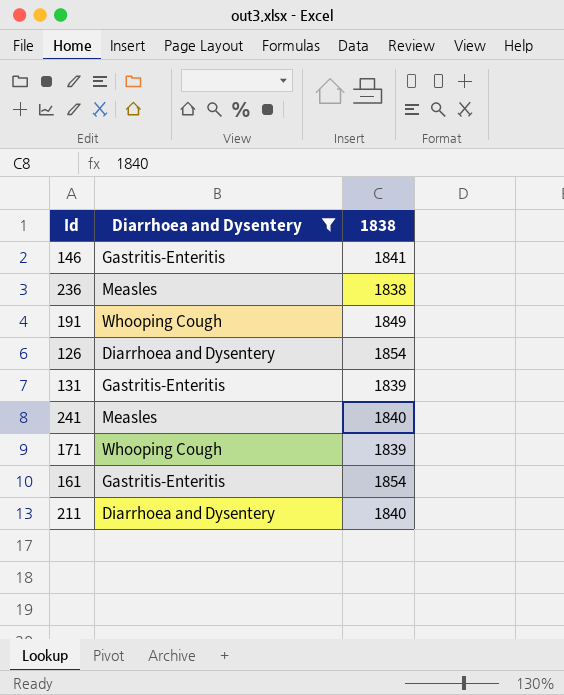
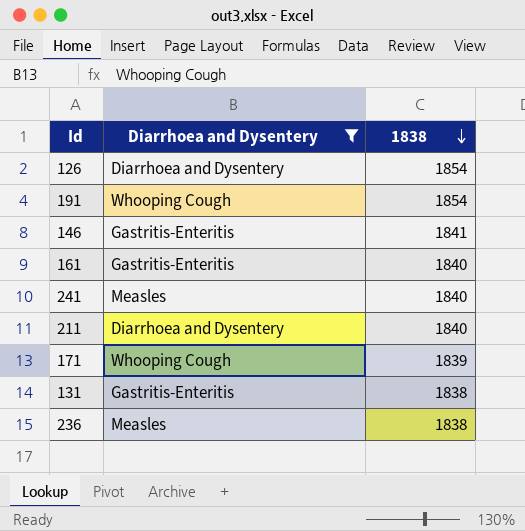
row order: none -> 1838 descending
191 | 1838: 1849 -> 1854
161 | 1838: 1854 -> 1840
131 | 1838: 1839 -> 1838

